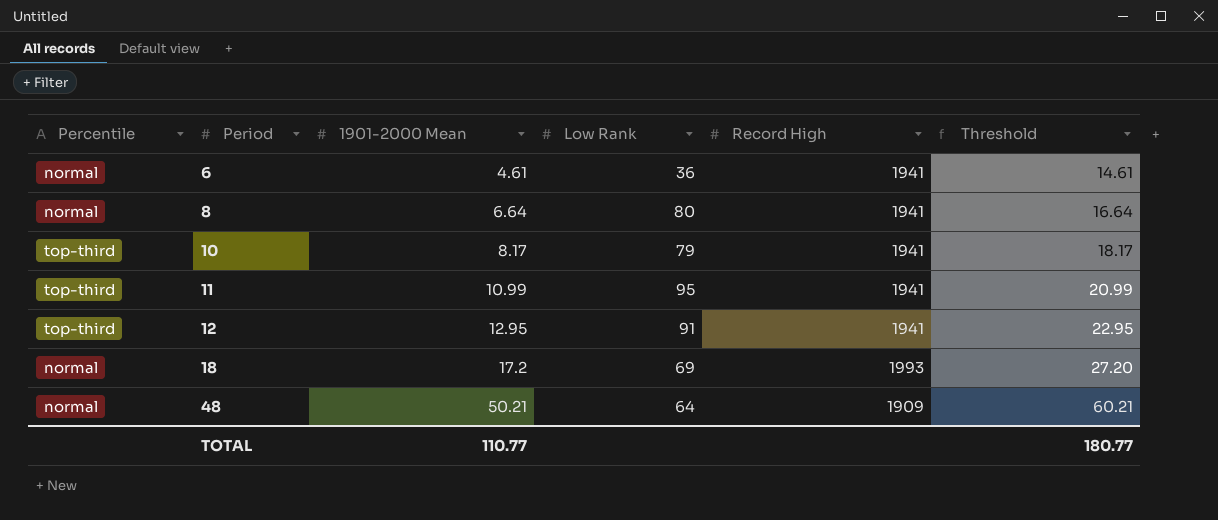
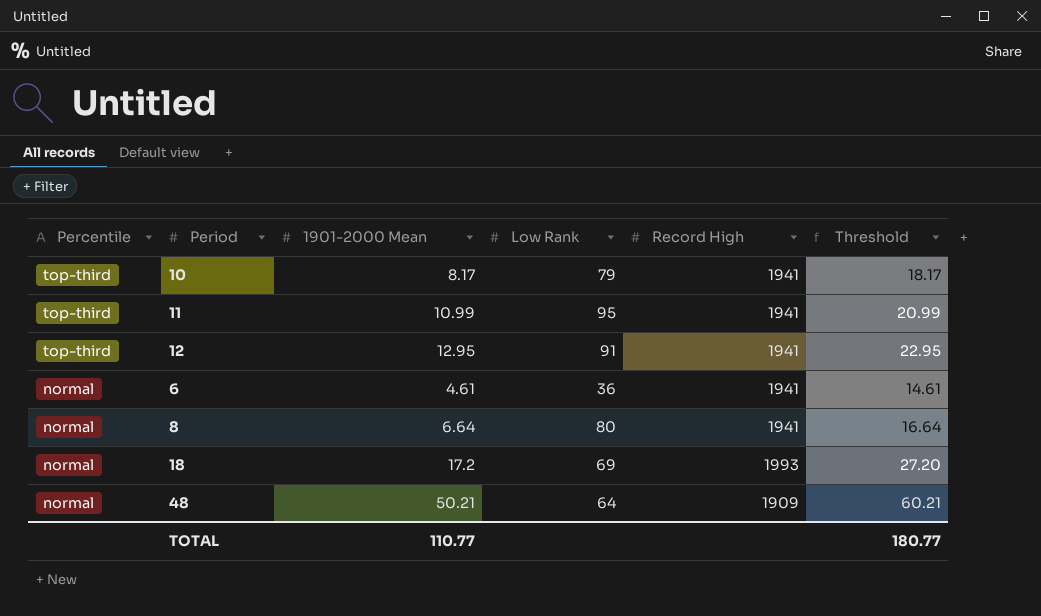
row order: Period ascending -> Percentile descending

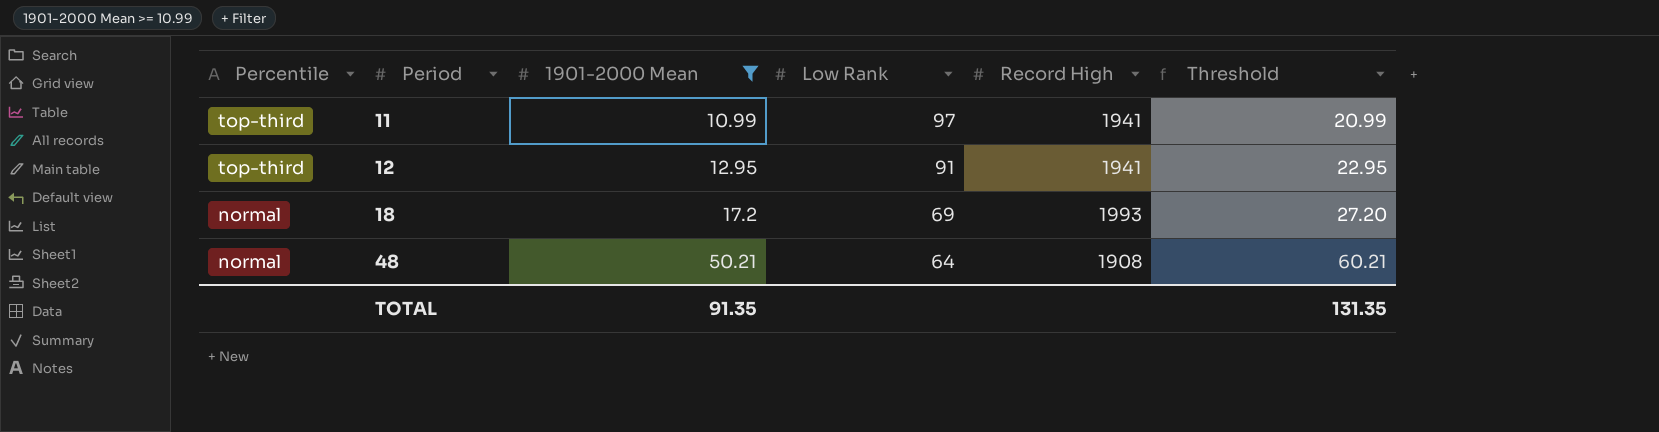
filter: none -> 1901-2000 Mean >= 10.99
11 | Low Rank: 95 -> 97
48 | Record High: 1909 -> 1908
TOTAL | 1901-2000 Mean: 110.77 -> 91.35
TOTAL | Threshold: 180.77 -> 131.35

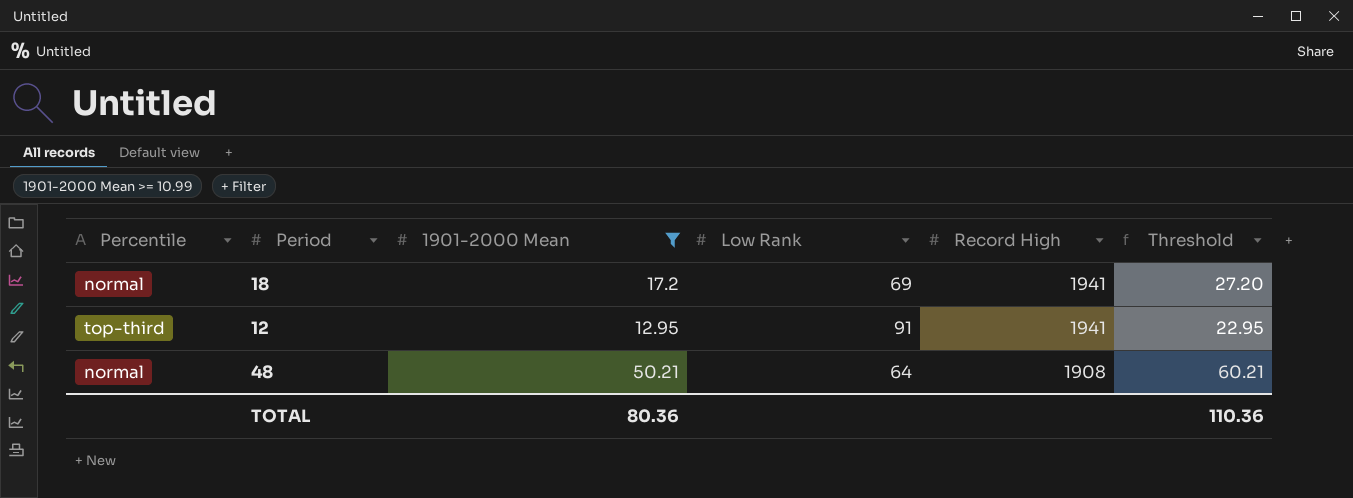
row order: Percentile descending -> Record High descending
row 11: top-third | 10.99 | 97 | 1941 | 20.99 -> none
18 | Record High: 1993 -> 1941
TOTAL | 1901-2000 Mean: 91.35 -> 80.36
TOTAL | Threshold: 131.35 -> 110.36

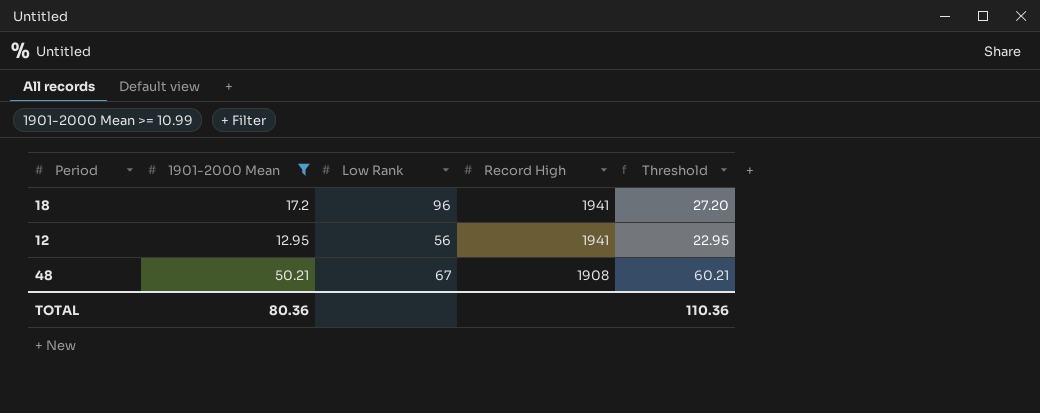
column Percentile | position: 1 -> none
18 | Low Rank: 69 -> 96
12 | Low Rank: 91 -> 56
48 | Low Rank: 64 -> 67

